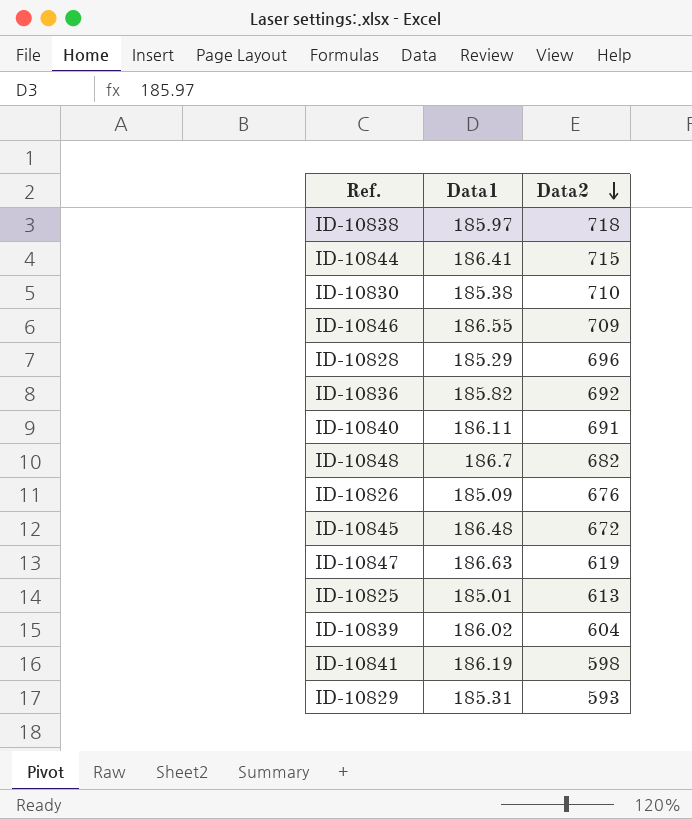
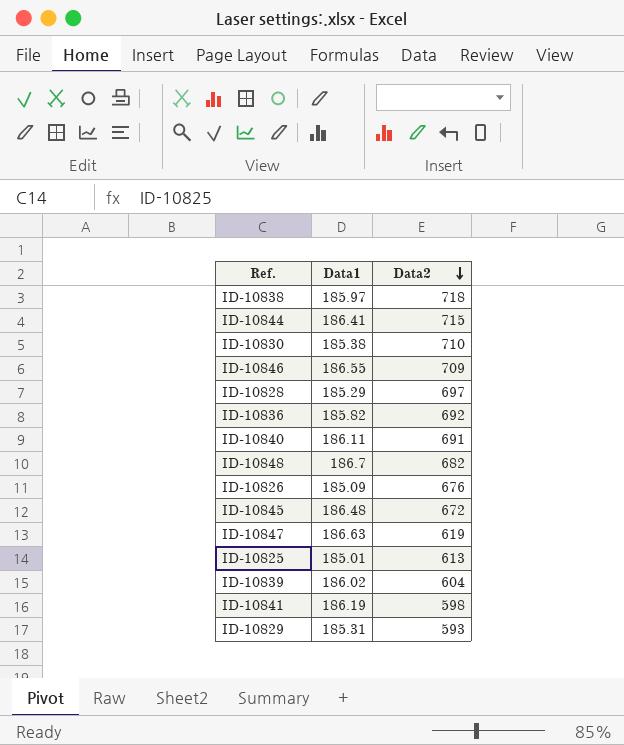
ID-10828 | Data2: 696 -> 697

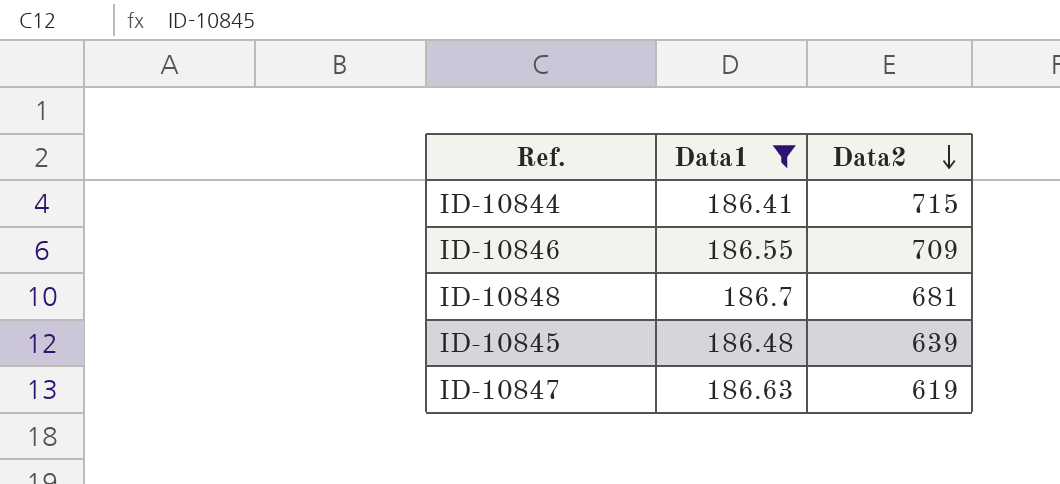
filter: none -> Data1 >= 186.41
ID-10848 | Data2: 682 -> 681
ID-10845 | Data2: 672 -> 639

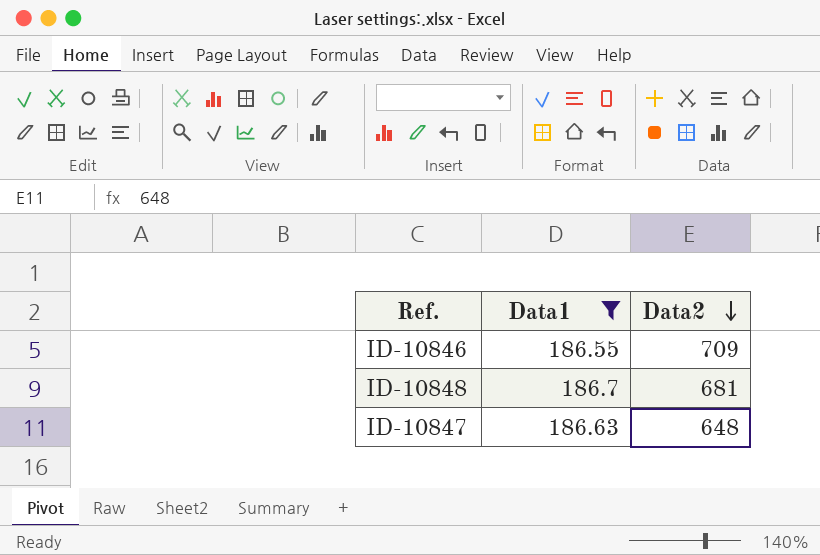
row ID-10844: 186.41 | 715 -> none
row ID-10845: 186.48 | 639 -> none
ID-10847 | Data2: 619 -> 648

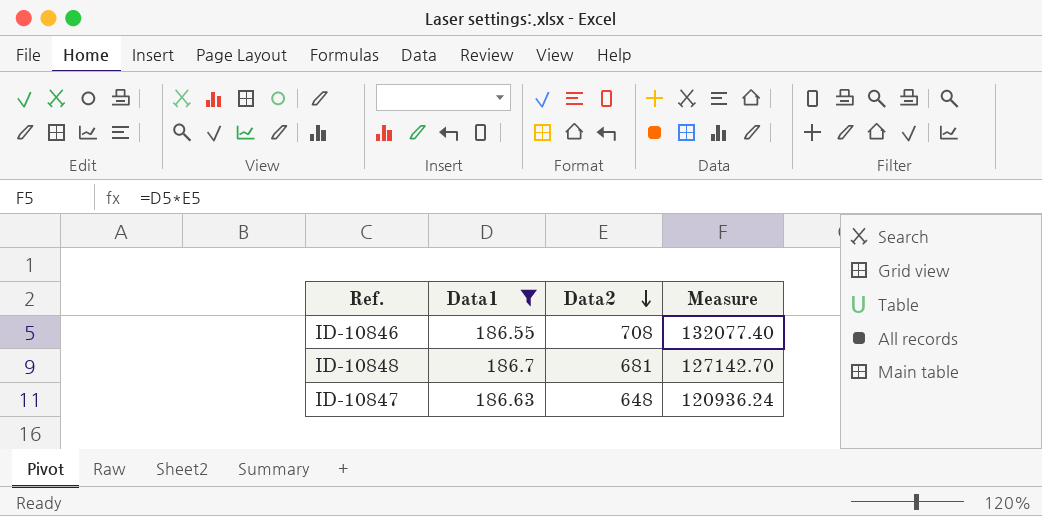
column Measure | formula: none -> [Data1] * [Data2]
ID-10846 | Data2: 709 -> 708

